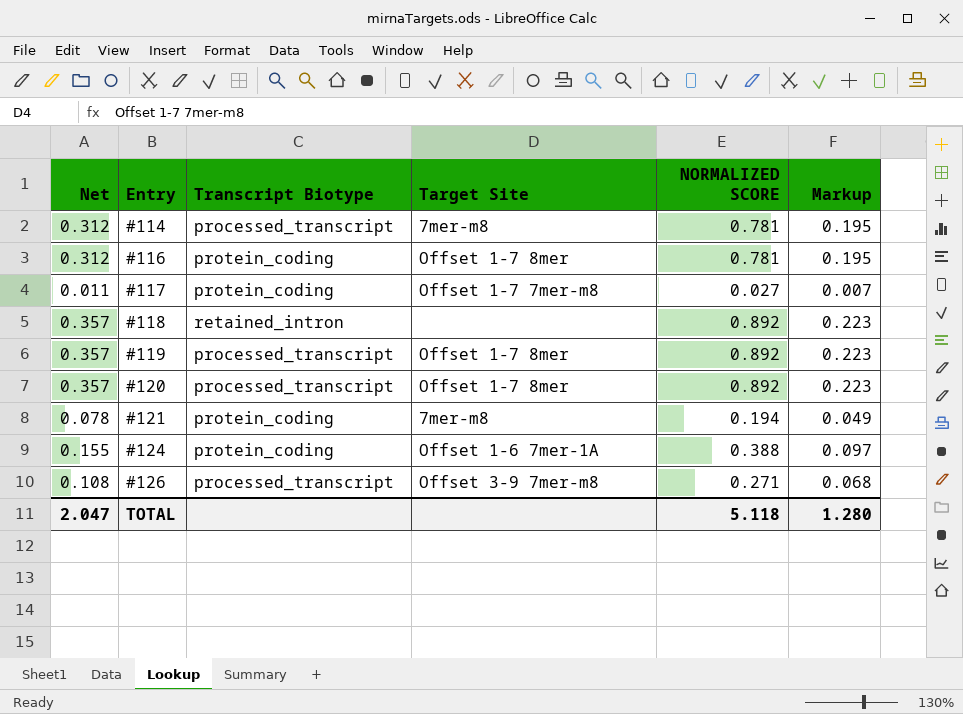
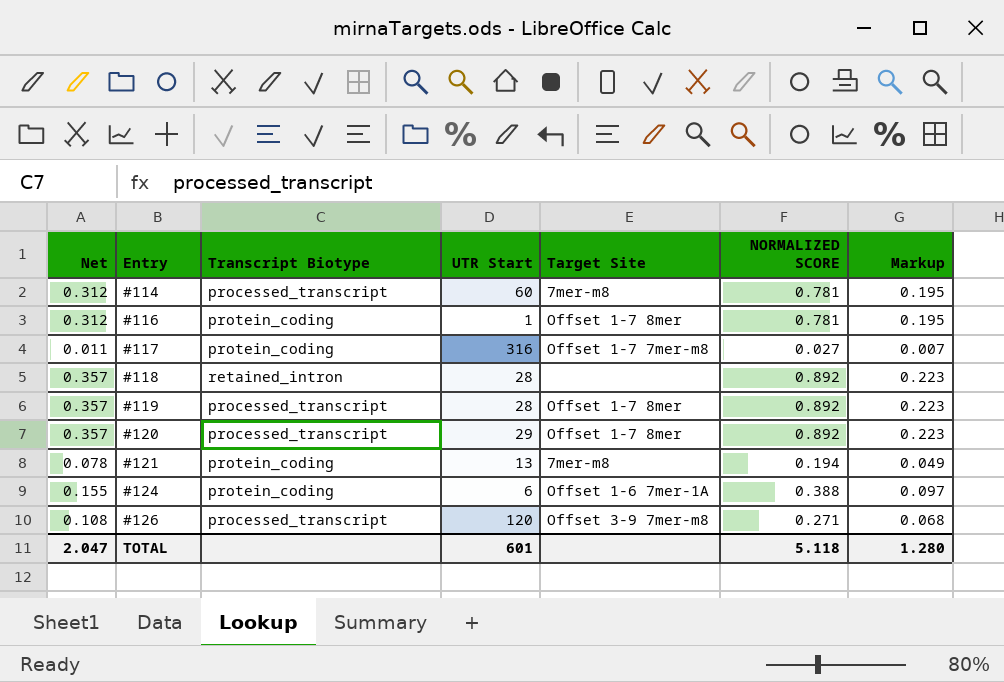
column UTR Start | position: none -> 4

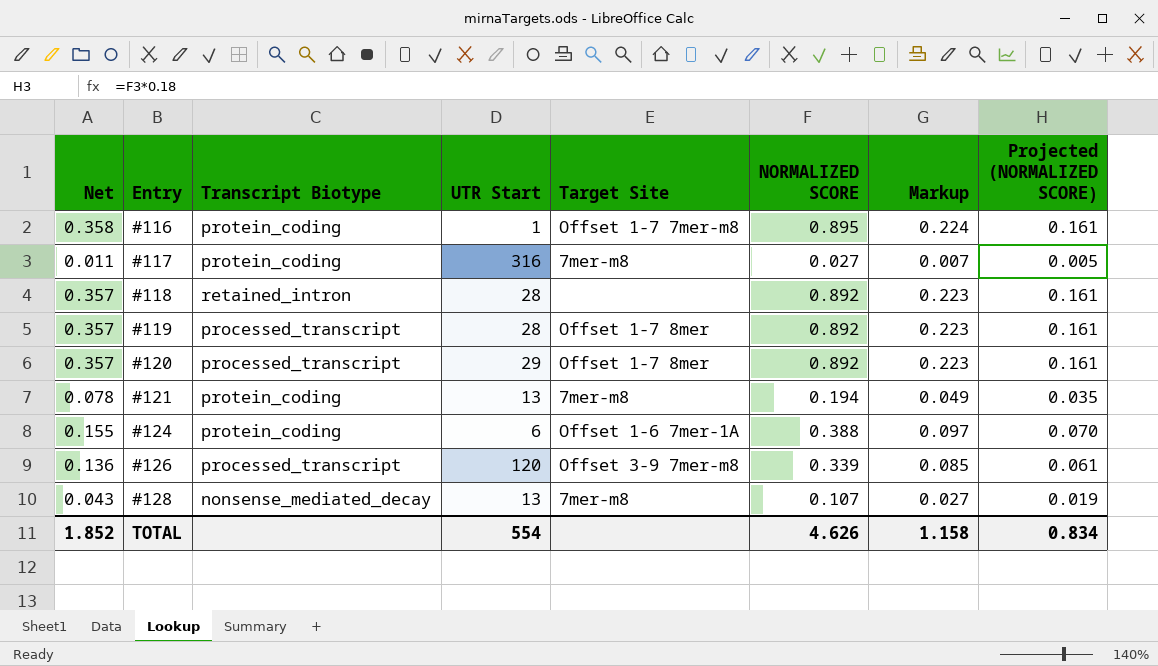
column Projected (NORMALIZED SCORE) | formula: none -> [NORMALIZED SCORE] * 0.18
row #114: 0.312 | processed_transcript | 60 | 7mer-m8 | 0.781 | 0.195 -> none
#116 | Net: 0.312 -> 0.358
#116 | Target Site: Offset 1-7 8mer -> Offset 1-7 7mer-m8
#116 | NORMALIZED SCORE: 0.781 -> 0.895
#116 | Markup: 0.195 -> 0.224
#117 | Target Site: Offset 1-7 7mer-m8 -> 7mer-m8
#126 | Net: 0.108 -> 0.136
#126 | NORMALIZED SCORE: 0.271 -> 0.339
#126 | Markup: 0.068 -> 0.085
row #128: none -> 0.043 | nonsense_mediated_decay | 13 | 7mer-m8 | 0.107 | 0.027 | 0.019
TOTAL | Net: 2.047 -> 1.852
TOTAL | UTR Start: 601 -> 554
TOTAL | NORMALIZED SCORE: 5.118 -> 4.626
TOTAL | Markup: 1.280 -> 1.158

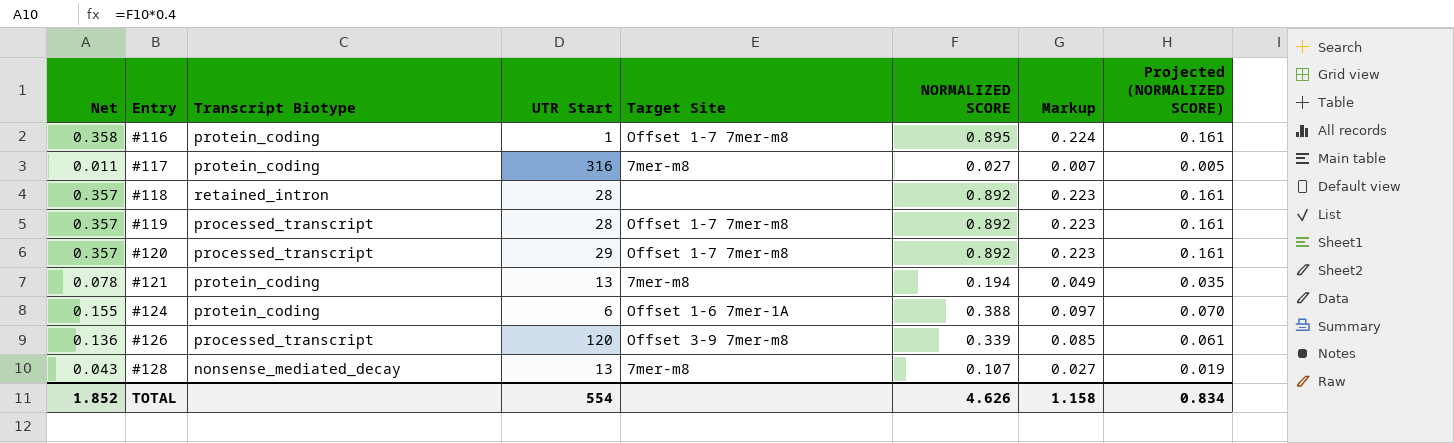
#119 | Target Site: Offset 1-7 8mer -> Offset 1-7 7mer-m8
#120 | Target Site: Offset 1-7 8mer -> Offset 1-7 7mer-m8

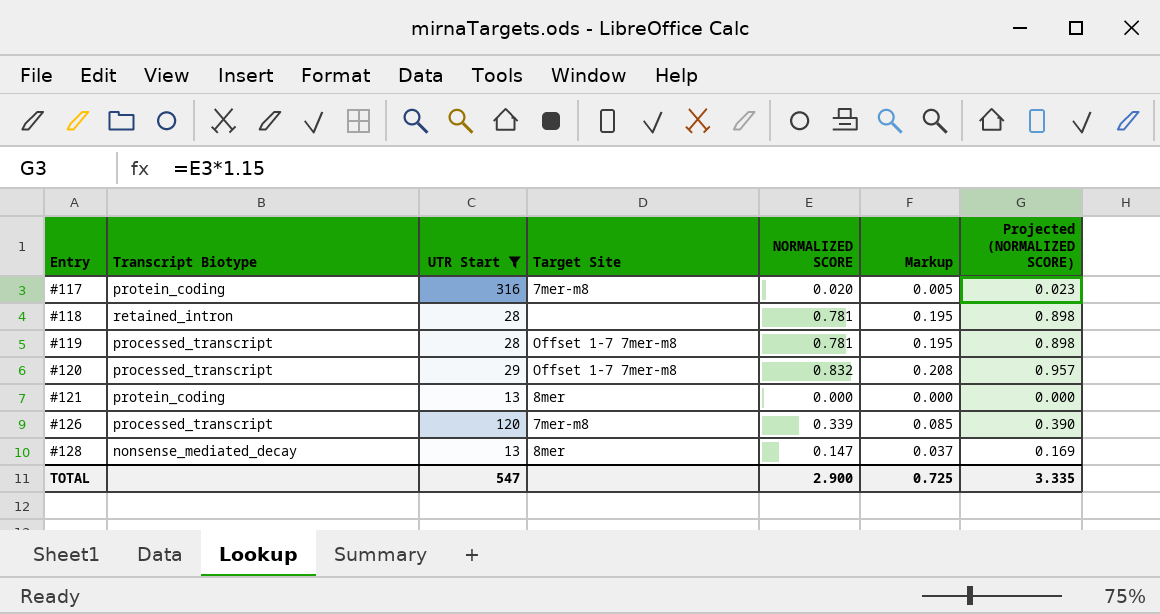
filter: none -> UTR Start >= 13
column Net | formula: [NORMALIZED SCORE] * 0.4 -> none
column Projected (NORMALIZED SCORE) | formula: [NORMALIZED SCORE] * 0.18 -> [NORMALIZED SCORE] * 1.15
#117 | NORMALIZED SCORE: 0.027 -> 0.020
#117 | Markup: 0.007 -> 0.005
#118 | NORMALIZED SCORE: 0.892 -> 0.781
#118 | Markup: 0.223 -> 0.195
#119 | NORMALIZED SCORE: 0.892 -> 0.781
#119 | Markup: 0.223 -> 0.195
#120 | NORMALIZED SCORE: 0.892 -> 0.832
#120 | Markup: 0.223 -> 0.208
#121 | Target Site: 7mer-m8 -> 8mer
#121 | NORMALIZED SCORE: 0.194 -> 0.000
#121 | Markup: 0.049 -> 0.000
#126 | Target Site: Offset 3-9 7mer-m8 -> 7mer-m8
#128 | Target Site: 7mer-m8 -> 8mer
#128 | NORMALIZED SCORE: 0.107 -> 0.147
#128 | Markup: 0.027 -> 0.037
TOTAL | UTR Start: 554 -> 547
TOTAL | NORMALIZED SCORE: 4.626 -> 2.900
TOTAL | Markup: 1.158 -> 0.725
TOTAL | Projected (NORMALIZED SCORE): 0.834 -> 3.335

